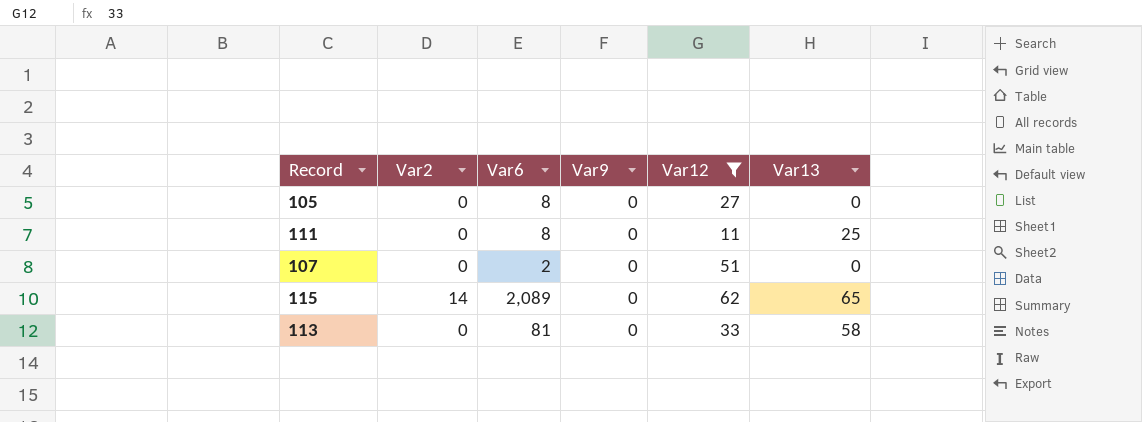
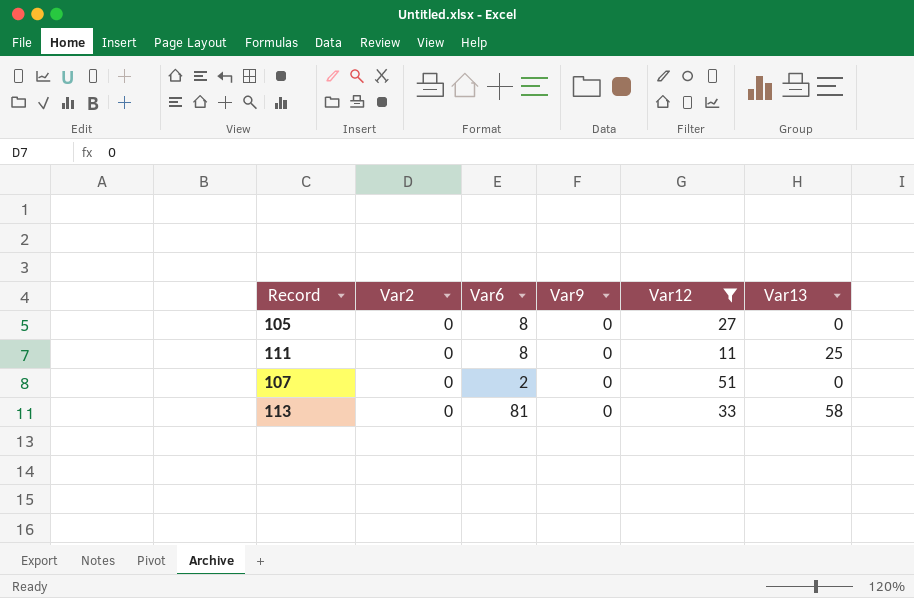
row 115: 14 | 2,089 | 0 | 62 | 65 -> none

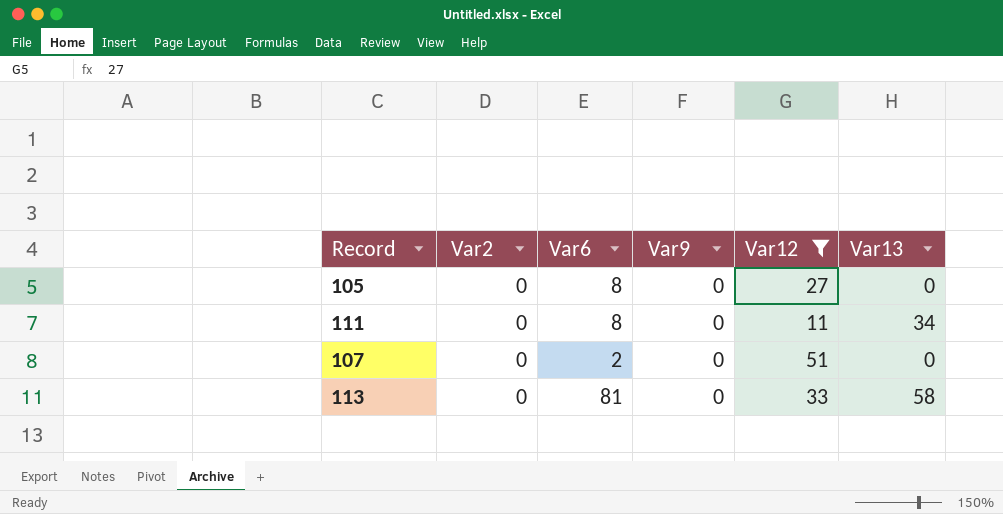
111 | Var13: 25 -> 34

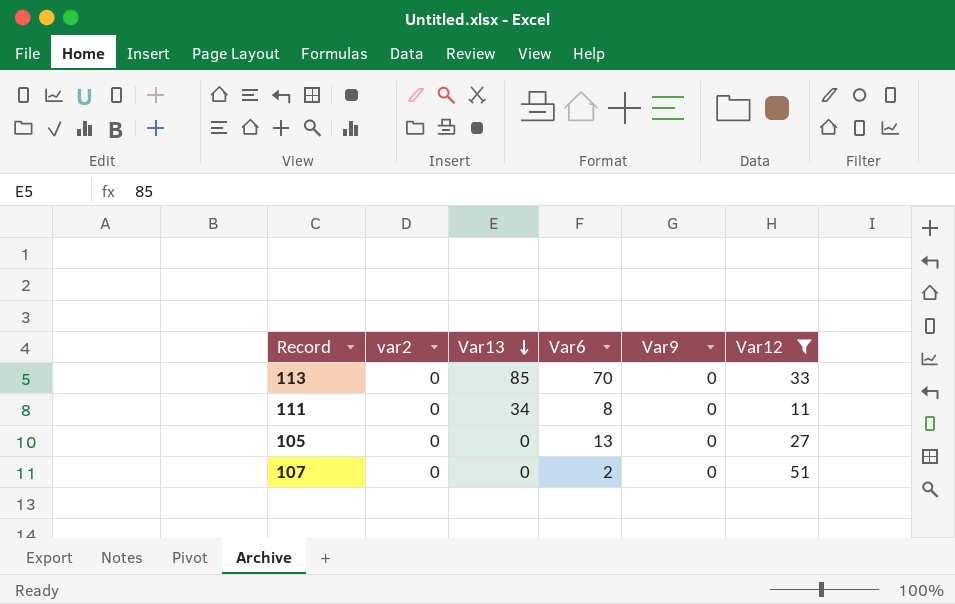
row order: none -> Var13 descending
column name: Var2 -> var2
column Var13 | position: 6 -> 3
113 | Var13: 58 -> 85
113 | Var6: 81 -> 70
105 | Var6: 8 -> 13

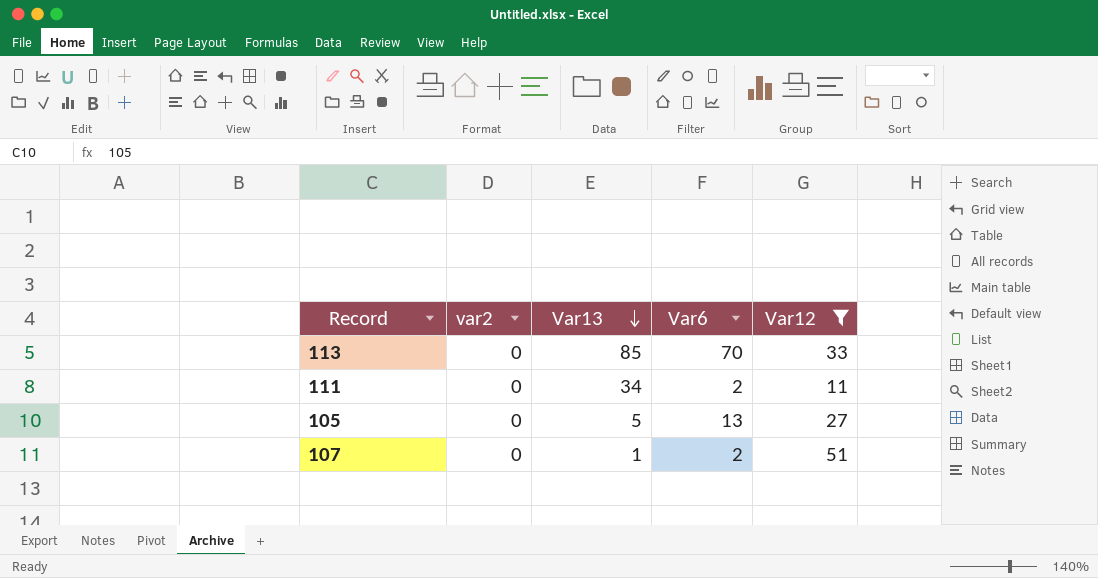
column Var9 | position: 5 -> none
111 | Var6: 8 -> 2
105 | Var13: 0 -> 5
107 | Var13: 0 -> 1

